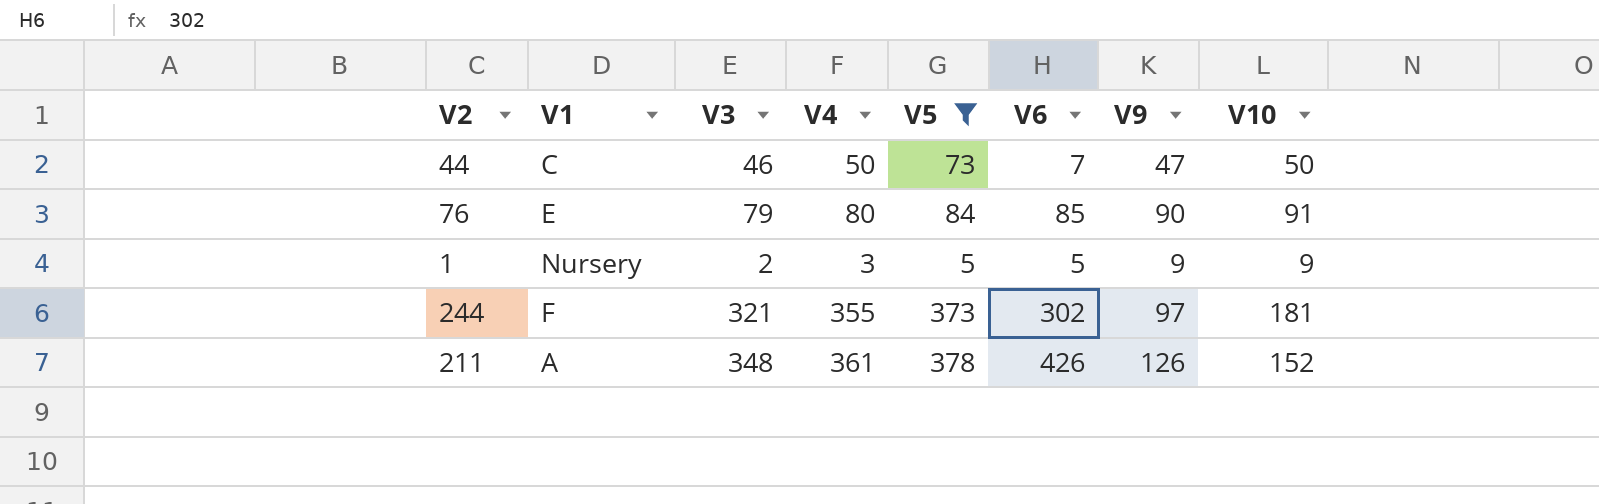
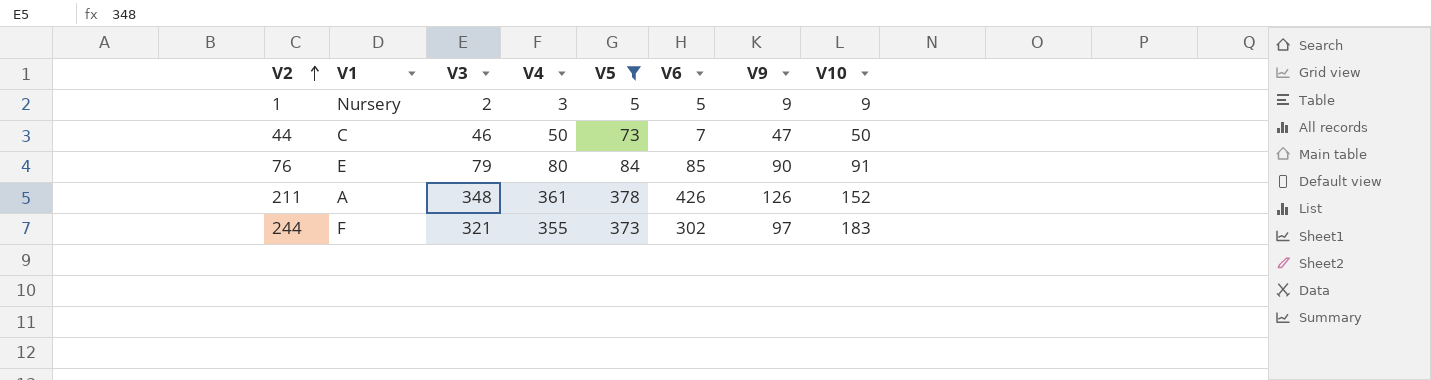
row order: none -> V2 ascending
244 | V10: 181 -> 183

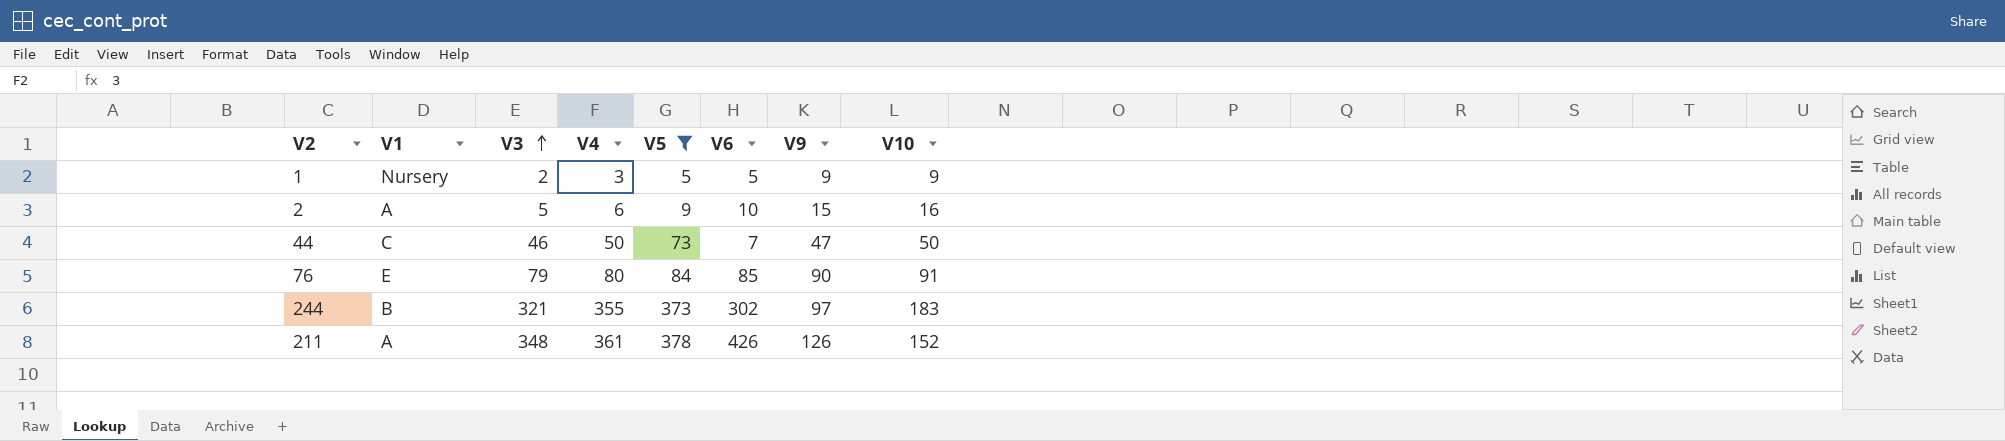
row order: V2 ascending -> V3 ascending
row 2: none -> A | 5 | 6 | 9 | 10 | 15 | 16
244 | V1: F -> B

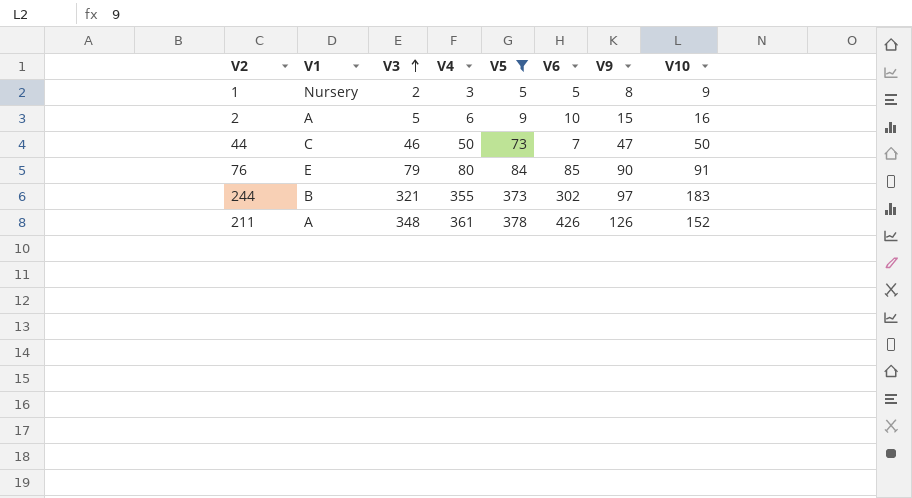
1 | V9: 9 -> 8

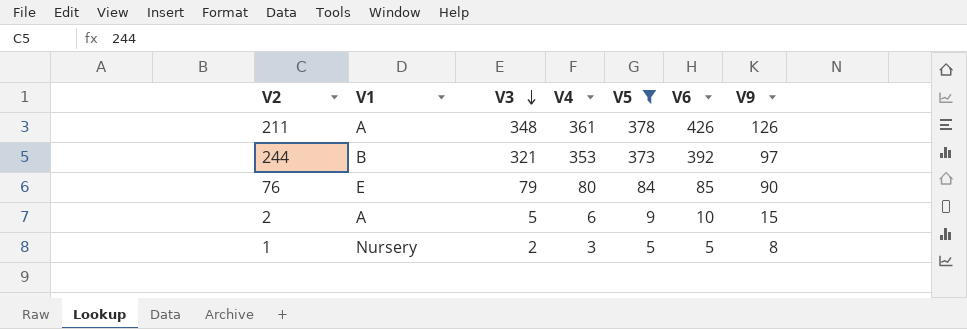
row order: V3 ascending -> V3 descending
column V10 | position: 8 -> none
row 44: C | 46 | 50 | 73 | 7 | 47 | 50 -> none
244 | V4: 355 -> 353
244 | V6: 302 -> 392

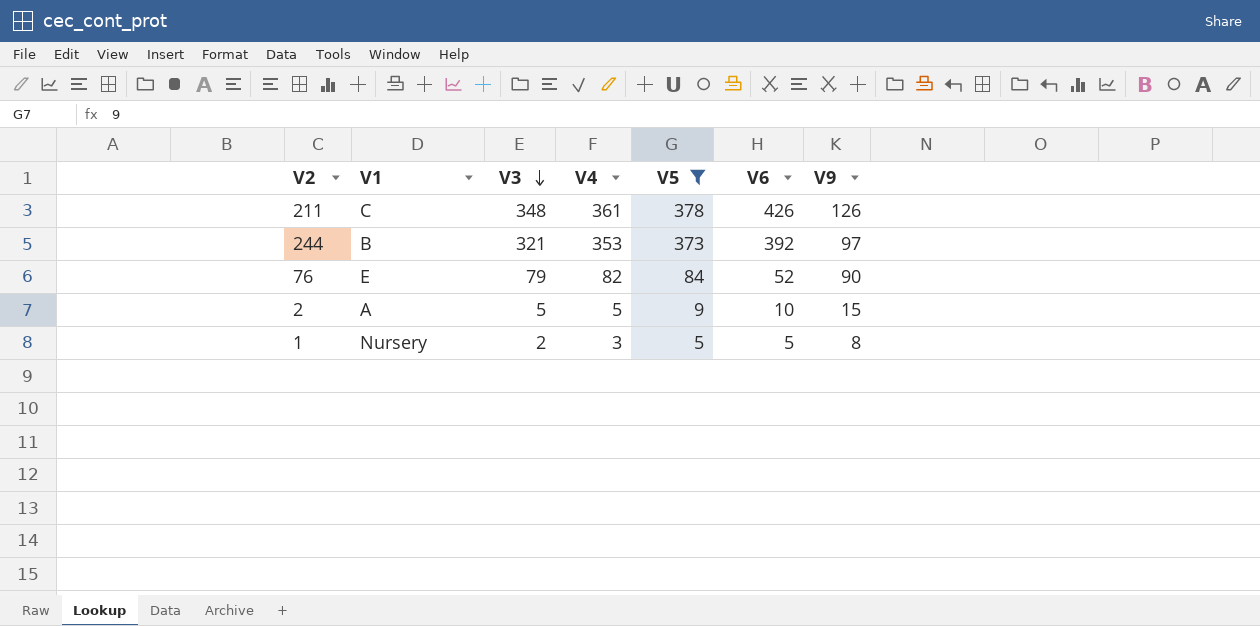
211 | V1: A -> C
76 | V4: 80 -> 82
76 | V6: 85 -> 52
2 | V4: 6 -> 5

